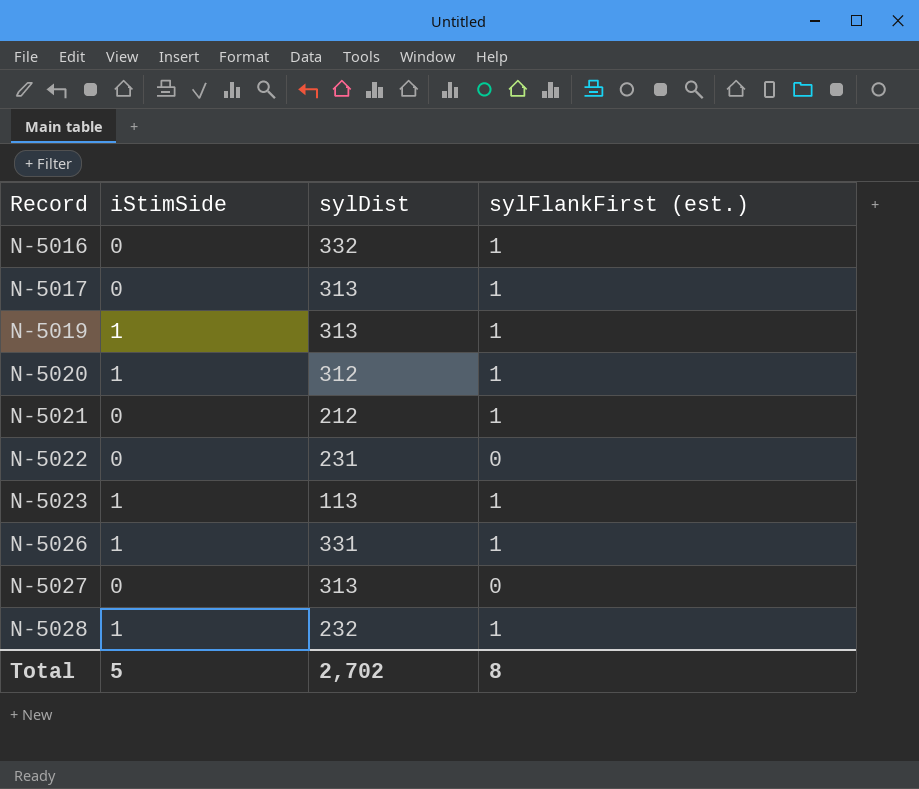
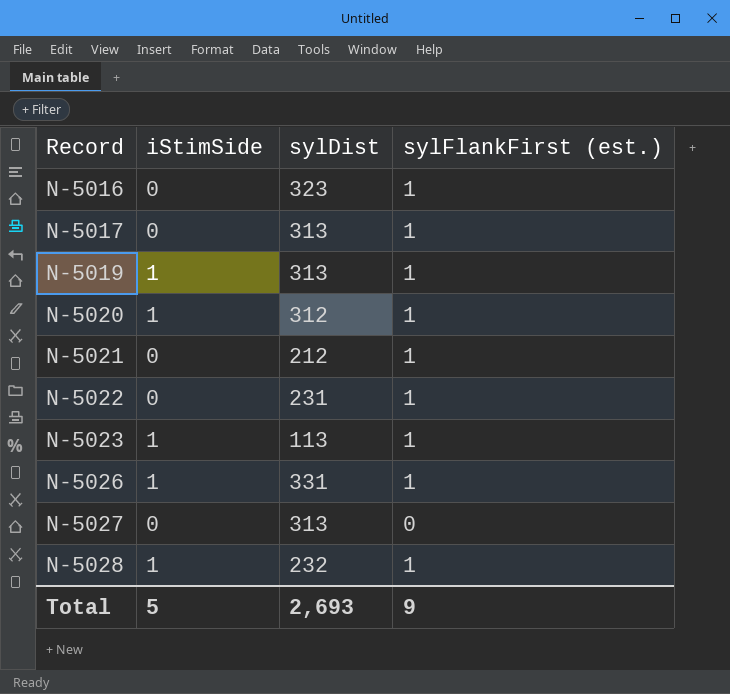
N-5016 | sylDist: 332 -> 323
N-5022 | sylFlankFirst (est.): 0 -> 1
Total | sylDist: 2,702 -> 2,693
Total | sylFlankFirst (est.): 8 -> 9

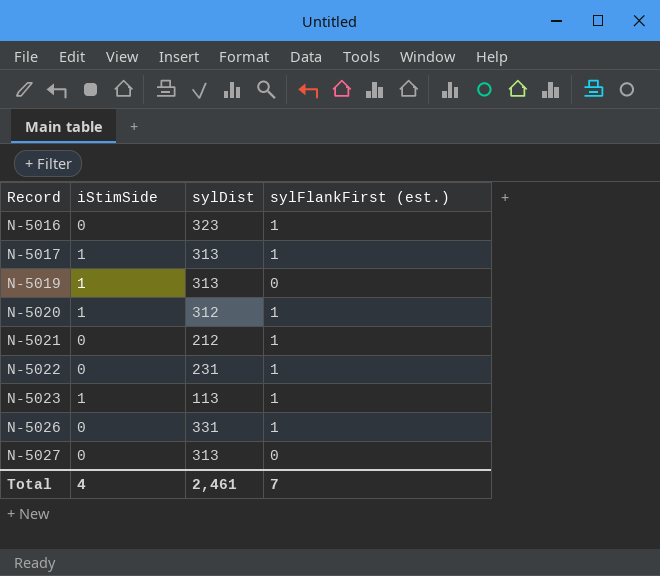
row N-5028: 1 | 232 | 1 -> none
N-5017 | iStimSide: 0 -> 1
N-5019 | sylFlankFirst (est.): 1 -> 0
N-5026 | iStimSide: 1 -> 0
Total | iStimSide: 5 -> 4
Total | sylDist: 2,693 -> 2,461
Total | sylFlankFirst (est.): 9 -> 7

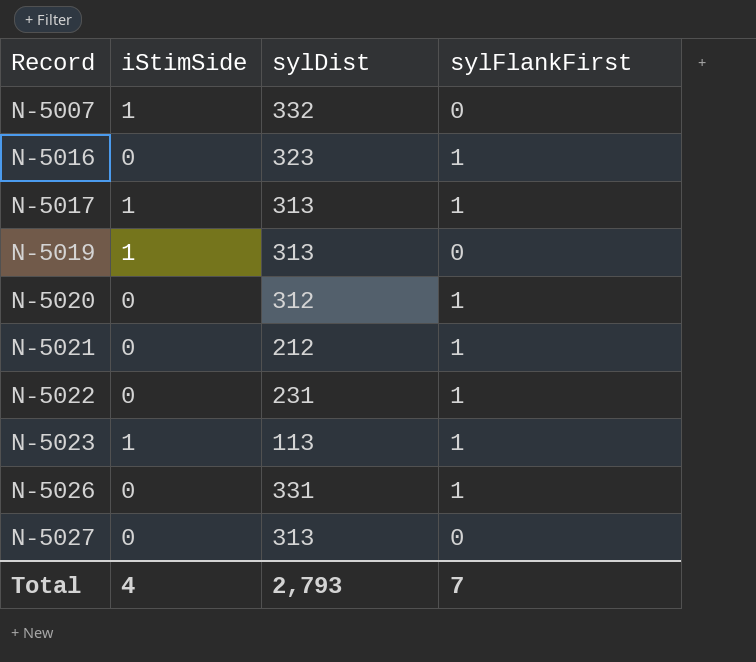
column name: sylFlankFirst (est.) -> sylFlankFirst
row N-5007: none -> 1 | 332 | 0
N-5020 | iStimSide: 1 -> 0
Total | sylDist: 2,461 -> 2,793

